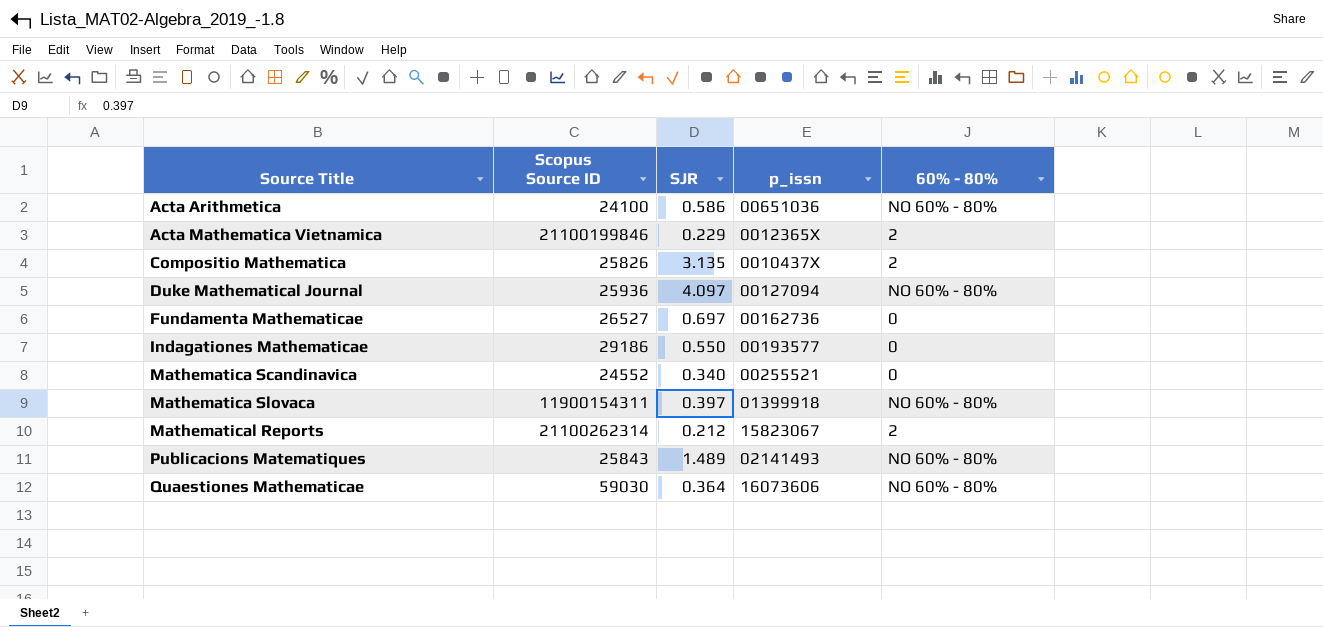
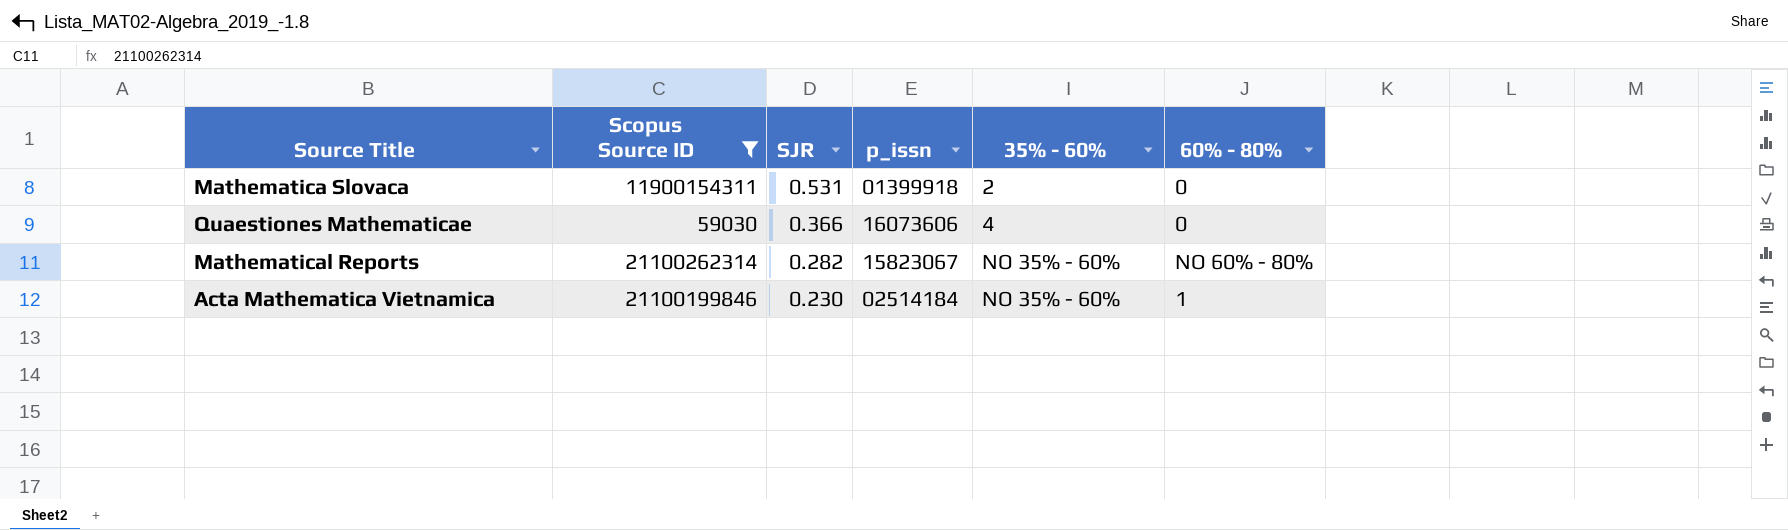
filter: none -> Scopus Source ID >= 59030
row order: Source Title ascending -> SJR descending
column 35% - 60% | position: none -> 5
Mathematica Slovaca | SJR: 0.397 -> 0.531
Mathematica Slovaca | 60% - 80%: NO 60% - 80% -> 0
Quaestiones Mathematicae | SJR: 0.364 -> 0.366
Quaestiones Mathematicae | 60% - 80%: NO 60% - 80% -> 0
Mathematical Reports | SJR: 0.212 -> 0.282
Mathematical Reports | 60% - 80%: 2 -> NO 60% - 80%
Acta Mathematica Vietnamica | SJR: 0.229 -> 0.230
Acta Mathematica Vietnamica | p_issn: 0012365X -> 02514184
Acta Mathematica Vietnamica | 60% - 80%: 2 -> 1

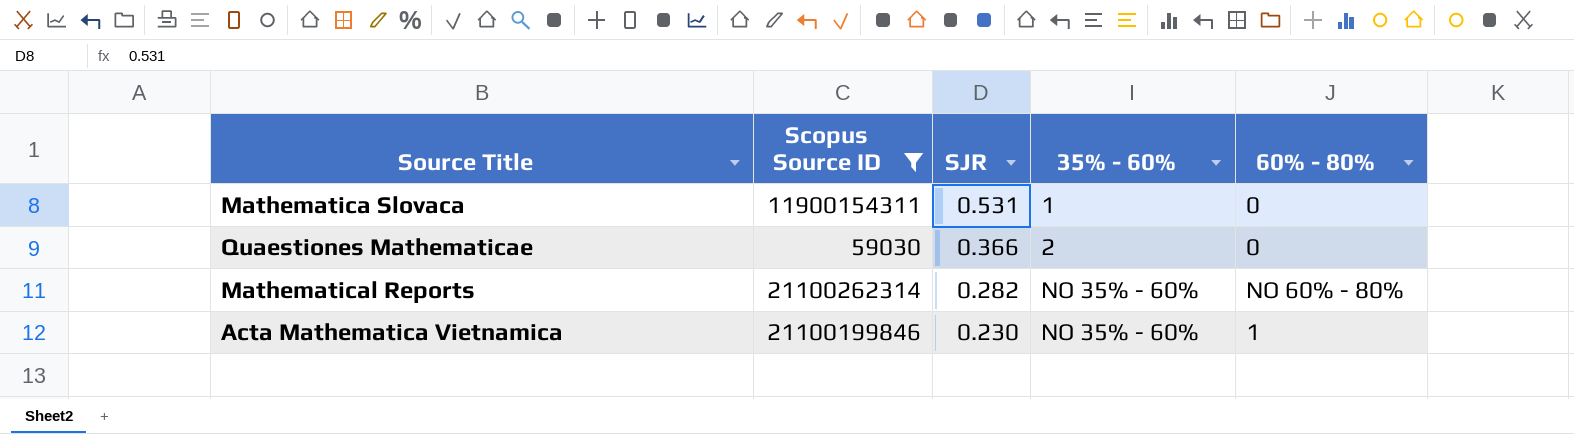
column p_issn | position: 4 -> none
Mathematica Slovaca | 35% - 60%: 2 -> 1
Quaestiones Mathematicae | 35% - 60%: 4 -> 2

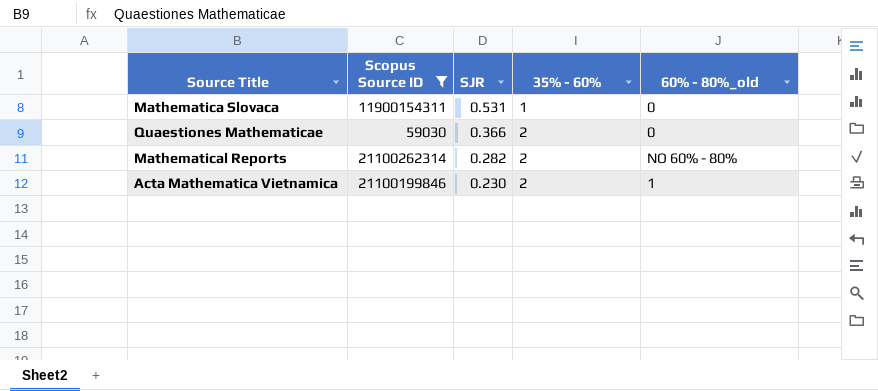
column name: 60% - 80% -> 60% - 80%_old
Mathematical Reports | 35% - 60%: NO 35% - 60% -> 2
Acta Mathematica Vietnamica | 35% - 60%: NO 35% - 60% -> 2

